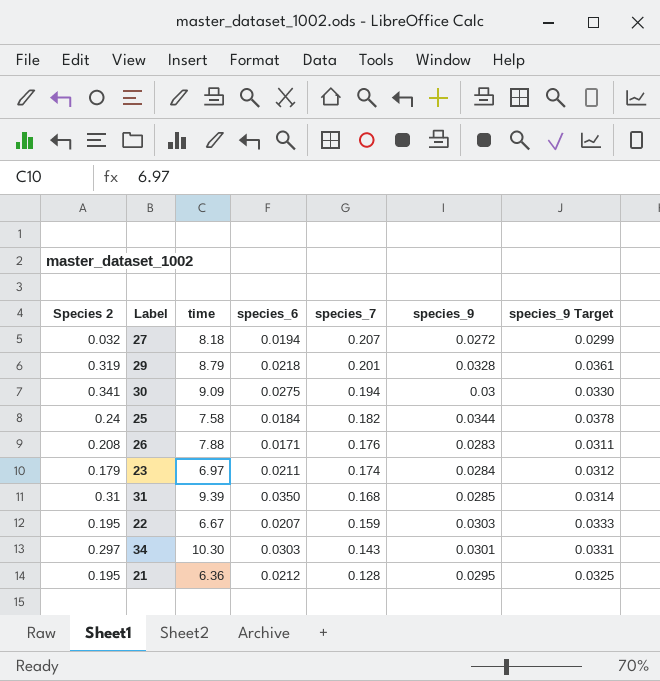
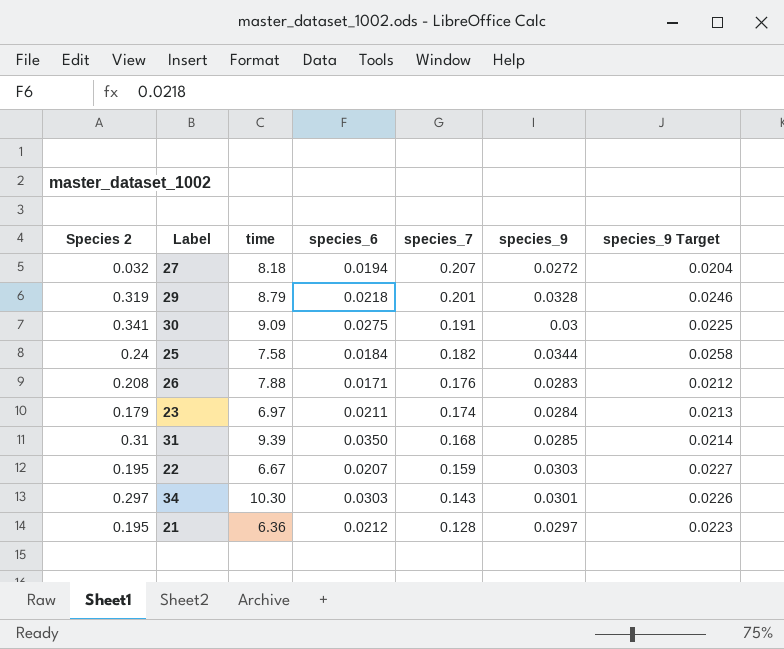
column species_9 Target | formula: [species_9] * 1.1 -> [species_9] * 0.75
30 | species_7: 0.194 -> 0.191
21 | species_9: 0.0295 -> 0.0297

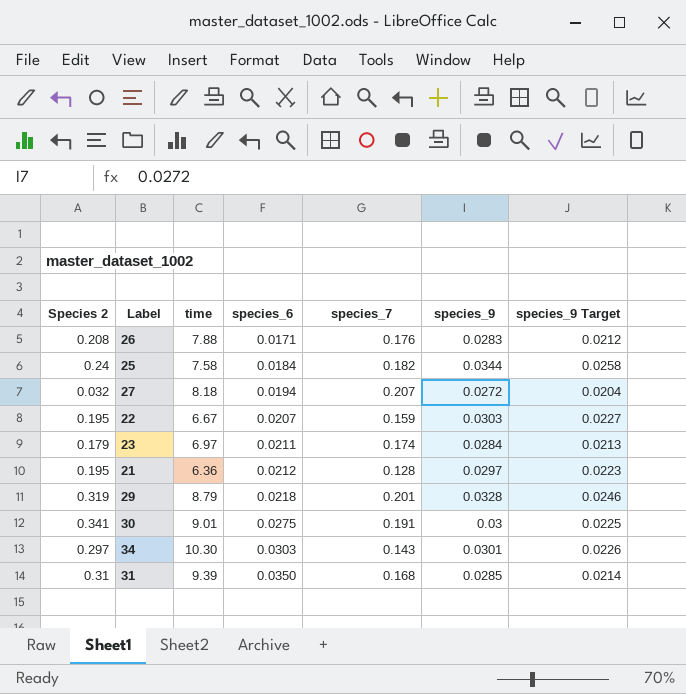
row order: species_7 descending -> species_6 ascending
30 | time: 9.09 -> 9.01

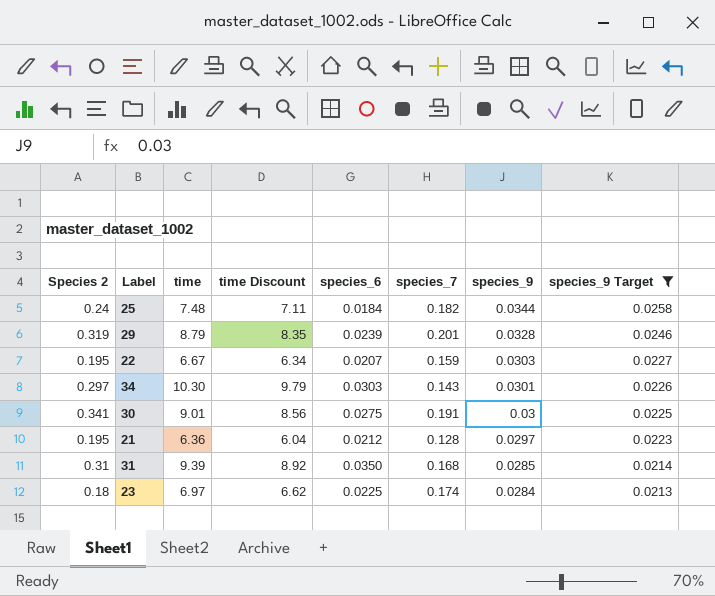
filter: none -> species_9 Target >= 0.0213
row order: species_6 ascending -> species_9 descending
column time Discount | formula: none -> [time] * 0.95
25 | time: 7.58 -> 7.48
29 | species_6: 0.0218 -> 0.0239
23 | Species 2: 0.179 -> 0.18
23 | species_6: 0.0211 -> 0.0225

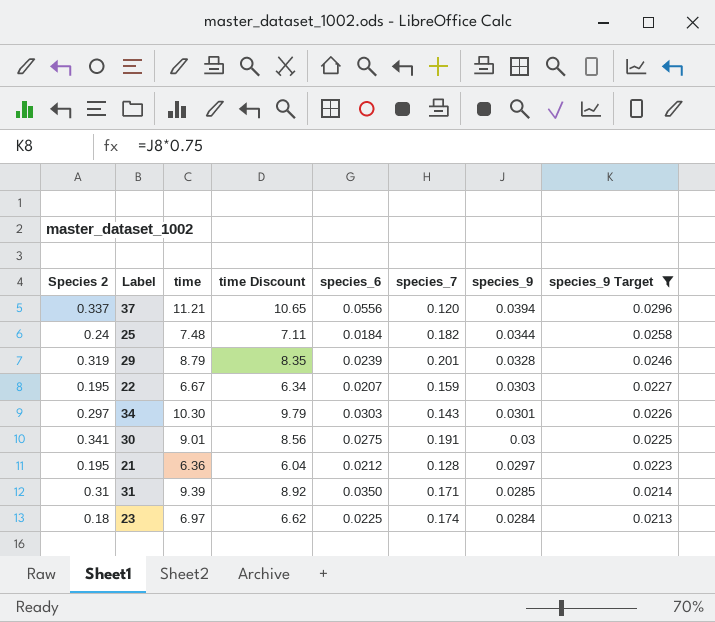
row 37: none -> 0.337 | 11.21 | 10.65 | 0.0556 | 0.120 | 0.0394 | 0.0296
31 | species_7: 0.168 -> 0.171

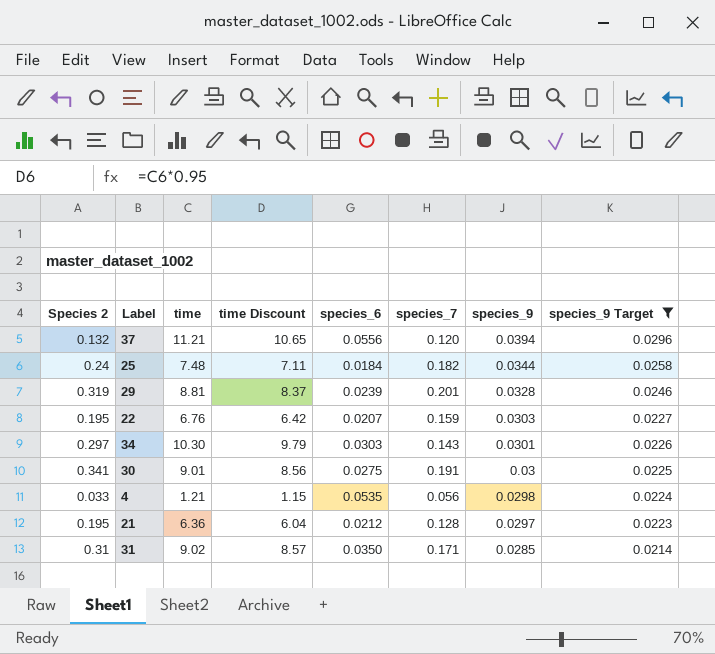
row 23: 0.18 | 6.97 | 6.62 | 0.0225 | 0.174 | 0.0284 | 0.0213 -> none
37 | Species 2: 0.337 -> 0.132
29 | time: 8.79 -> 8.81
29 | time Discount: 8.35 -> 8.37
22 | time: 6.67 -> 6.76
22 | time Discount: 6.34 -> 6.42
row 4: none -> 0.033 | 1.21 | 1.15 | 0.0535 | 0.056 | 0.0298 | 0.0224
31 | time: 9.39 -> 9.02
31 | time Discount: 8.92 -> 8.57

